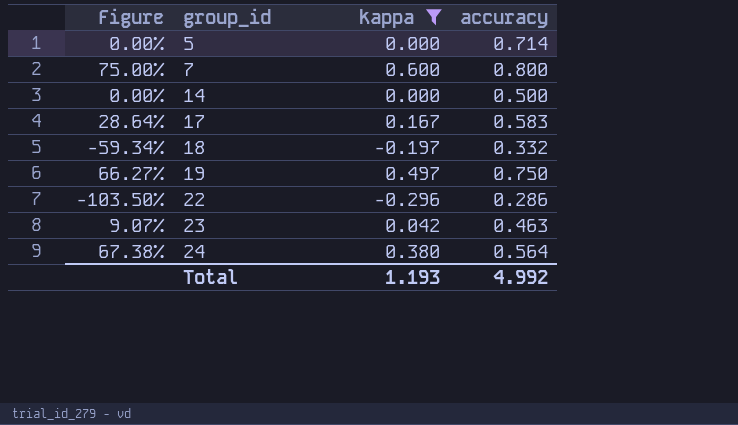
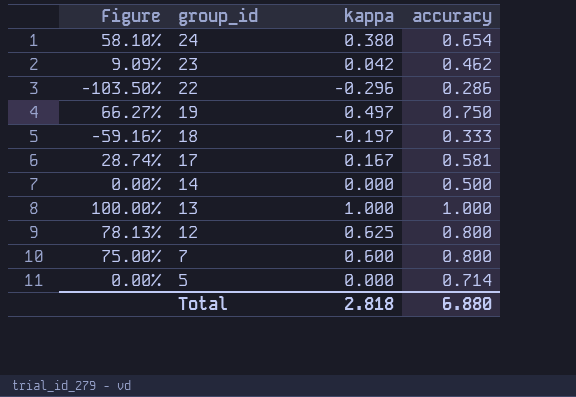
filter: kappa <= 0.600 -> none
row order: group_id ascending -> group_id descending
24 | Figure: 67.38% -> 58.10%
24 | accuracy: 0.564 -> 0.654
23 | Figure: 9.07% -> 9.09%
23 | accuracy: 0.463 -> 0.462
18 | Figure: -59.34% -> -59.16%
18 | accuracy: 0.332 -> 0.333
17 | Figure: 28.64% -> 28.74%
17 | accuracy: 0.583 -> 0.581
Total | kappa: 1.193 -> 2.818
Total | accuracy: 4.992 -> 6.880

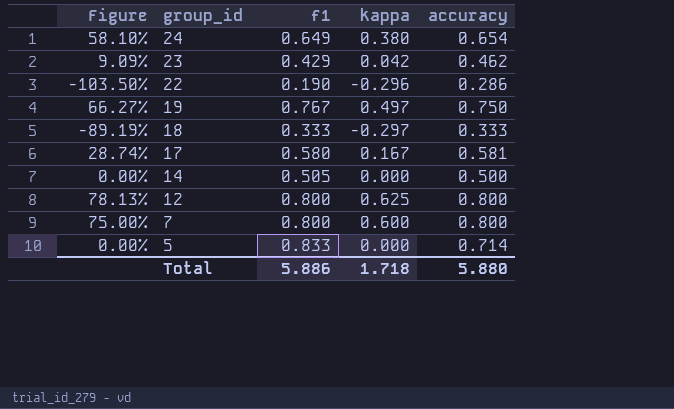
column f1 | position: none -> 3
row 13: 100.00% | 1.000 | 1.000 -> none
18 | Figure: -59.16% -> -89.19%
18 | kappa: -0.197 -> -0.297
Total | kappa: 2.818 -> 1.718
Total | accuracy: 6.880 -> 5.880

